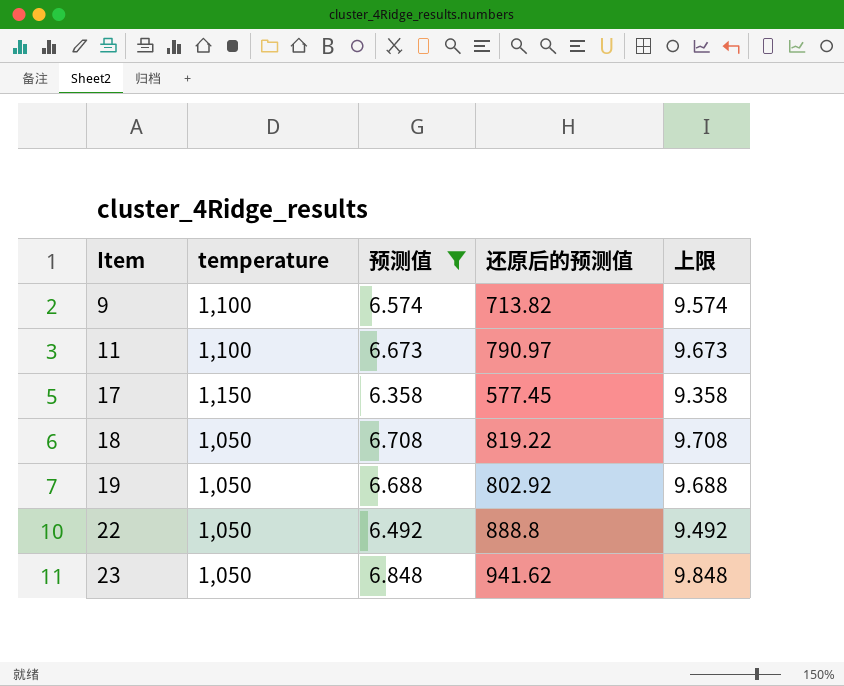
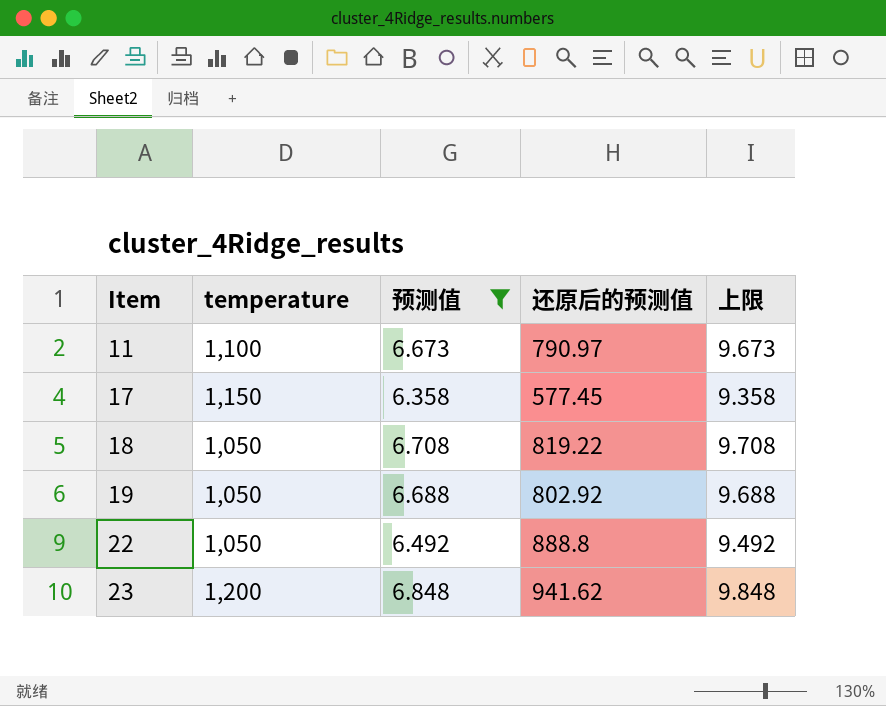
row 9: 1,100 | 6.574 | 713.82 | 9.574 -> none
23 | temperature: 1,050 -> 1,200

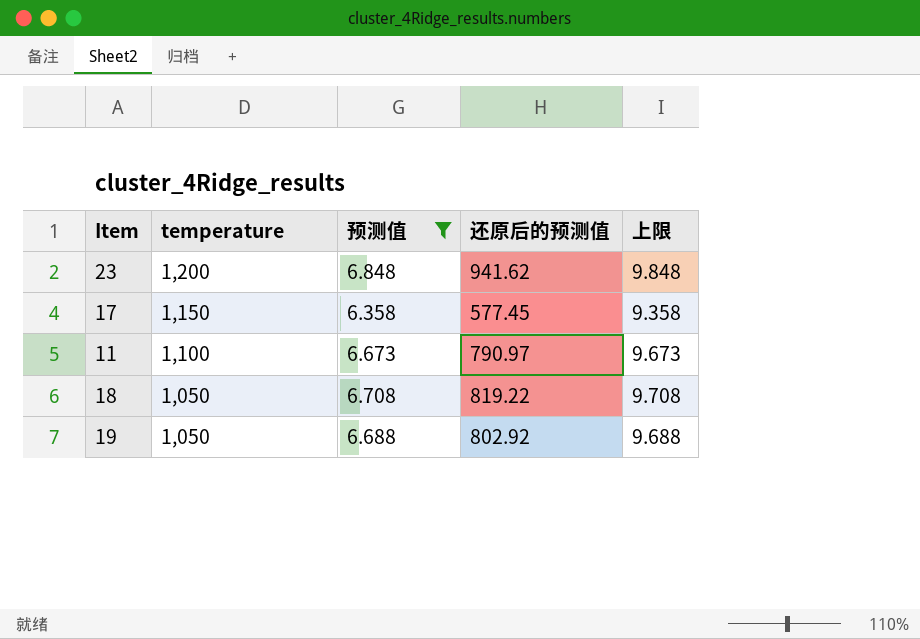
row order: Item ascending -> temperature descending
row 22: 1,050 | 6.492 | 888.8 | 9.492 -> none

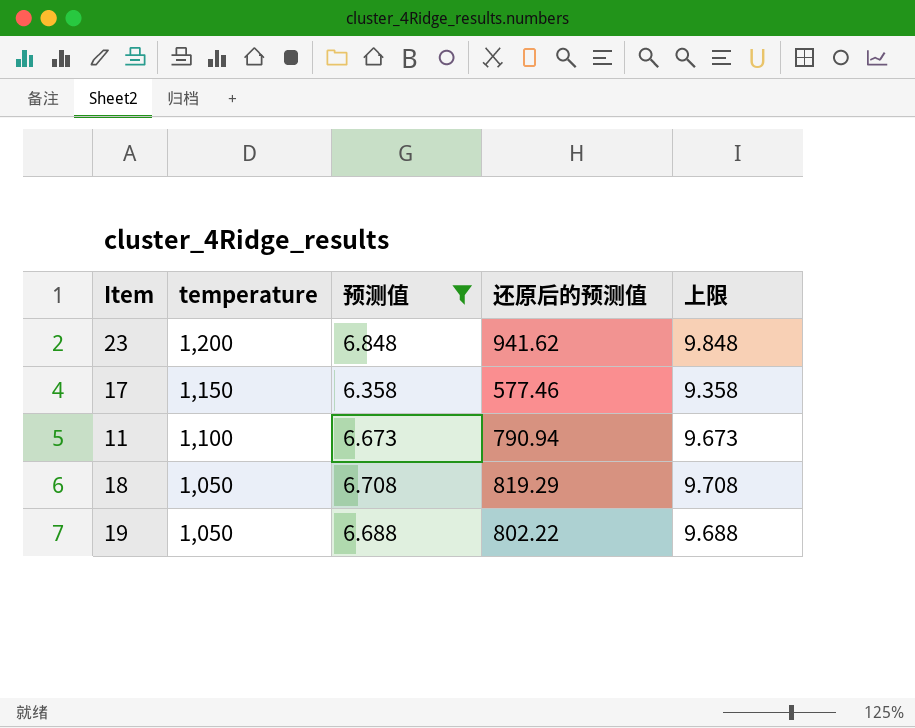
17 | 还原后的预测值: 577.45 -> 577.46
11 | 还原后的预测值: 790.97 -> 790.94
18 | 还原后的预测值: 819.22 -> 819.29
19 | 还原后的预测值: 802.92 -> 802.22

